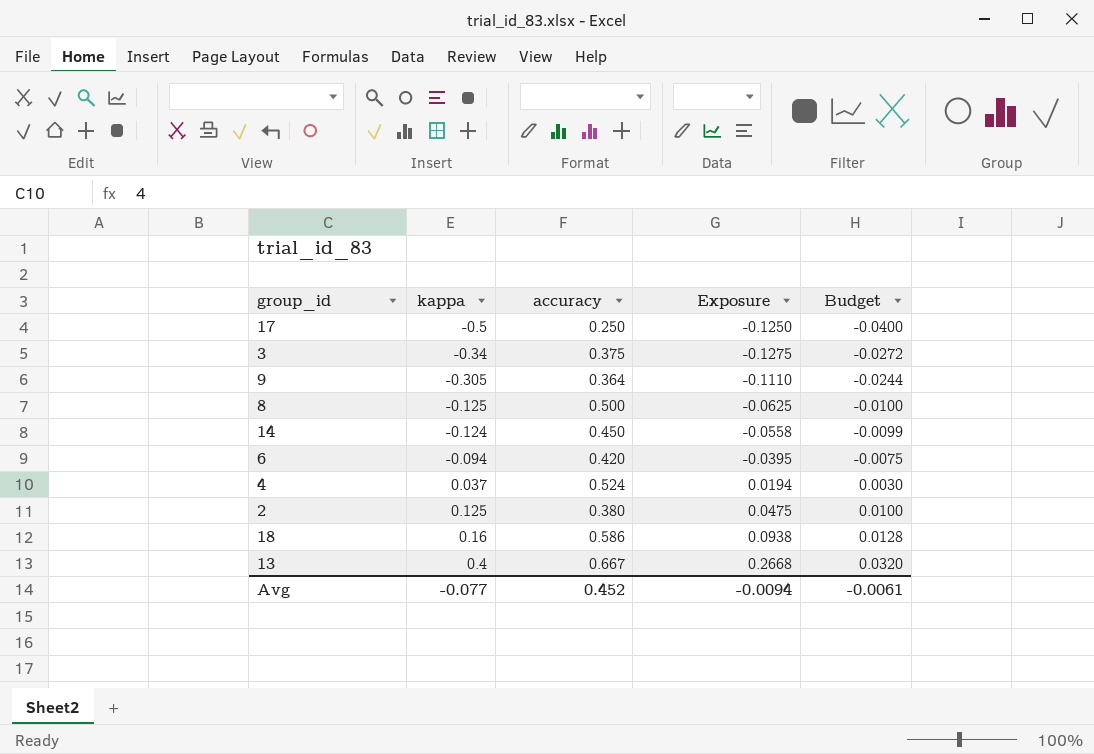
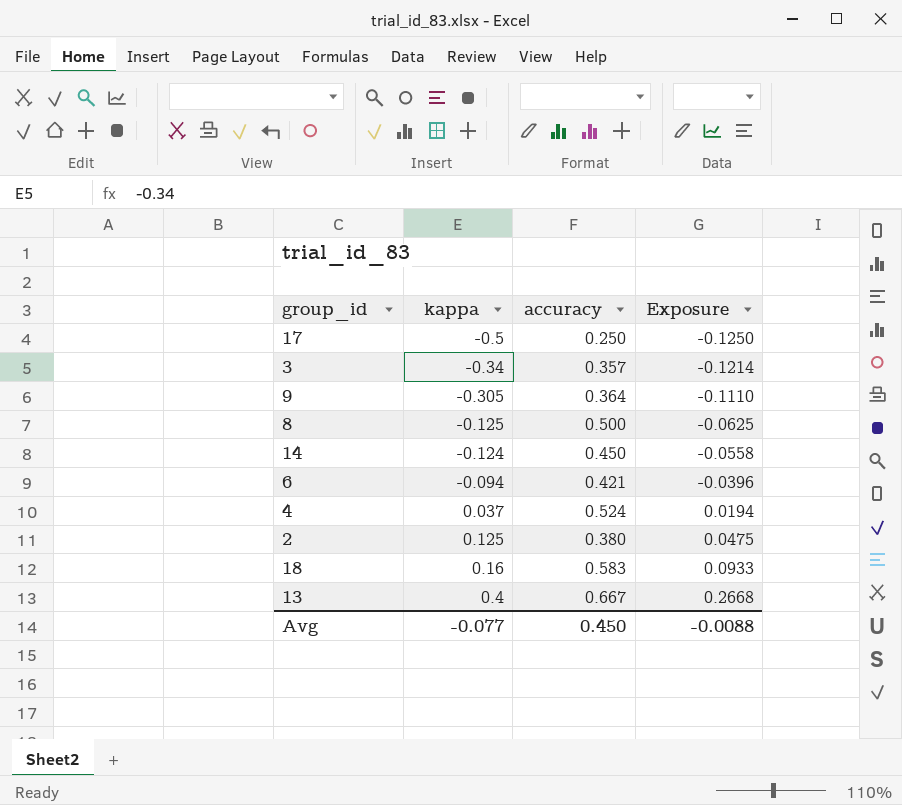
column Budget | formula: [kappa] * 0.08 -> none
3 | accuracy: 0.375 -> 0.357
3 | Exposure: -0.1275 -> -0.1214
6 | accuracy: 0.420 -> 0.421
6 | Exposure: -0.0395 -> -0.0396
18 | accuracy: 0.586 -> 0.583
18 | Exposure: 0.0938 -> 0.0933
Avg | accuracy: 0.452 -> 0.450
Avg | Exposure: -0.0094 -> -0.0088

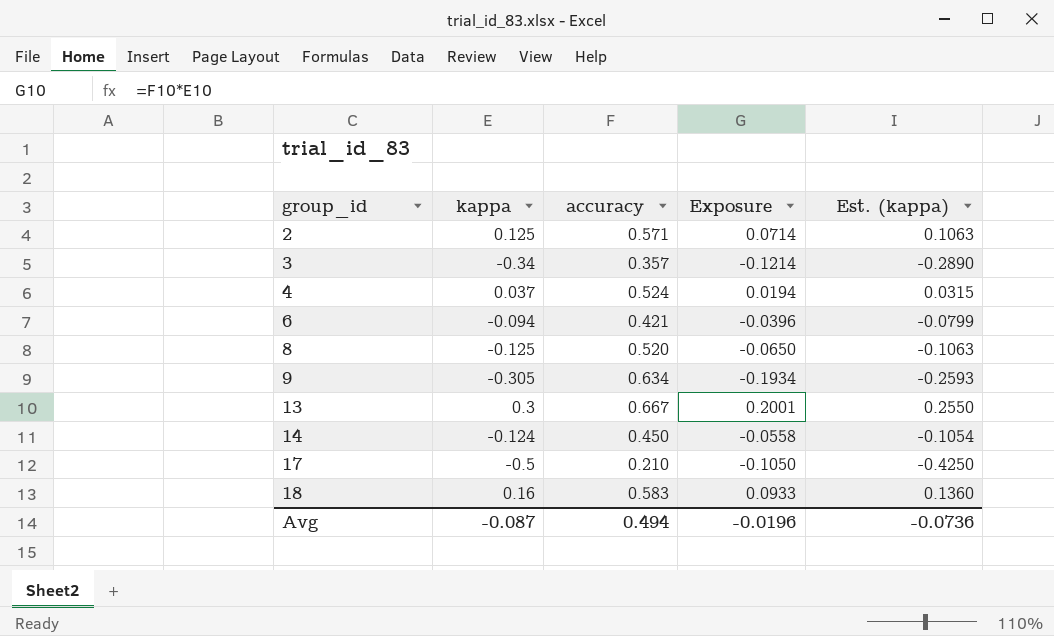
row order: kappa ascending -> group_id ascending
column Est. (kappa) | formula: none -> [kappa] * 0.85
2 | accuracy: 0.380 -> 0.571
2 | Exposure: 0.0475 -> 0.0714
8 | accuracy: 0.500 -> 0.520
8 | Exposure: -0.0625 -> -0.0650
9 | accuracy: 0.364 -> 0.634
9 | Exposure: -0.1110 -> -0.1934
13 | kappa: 0.4 -> 0.3
13 | Exposure: 0.2668 -> 0.2001
17 | accuracy: 0.250 -> 0.210
17 | Exposure: -0.1250 -> -0.1050
Avg | kappa: -0.077 -> -0.087
Avg | accuracy: 0.450 -> 0.494
Avg | Exposure: -0.0088 -> -0.0196

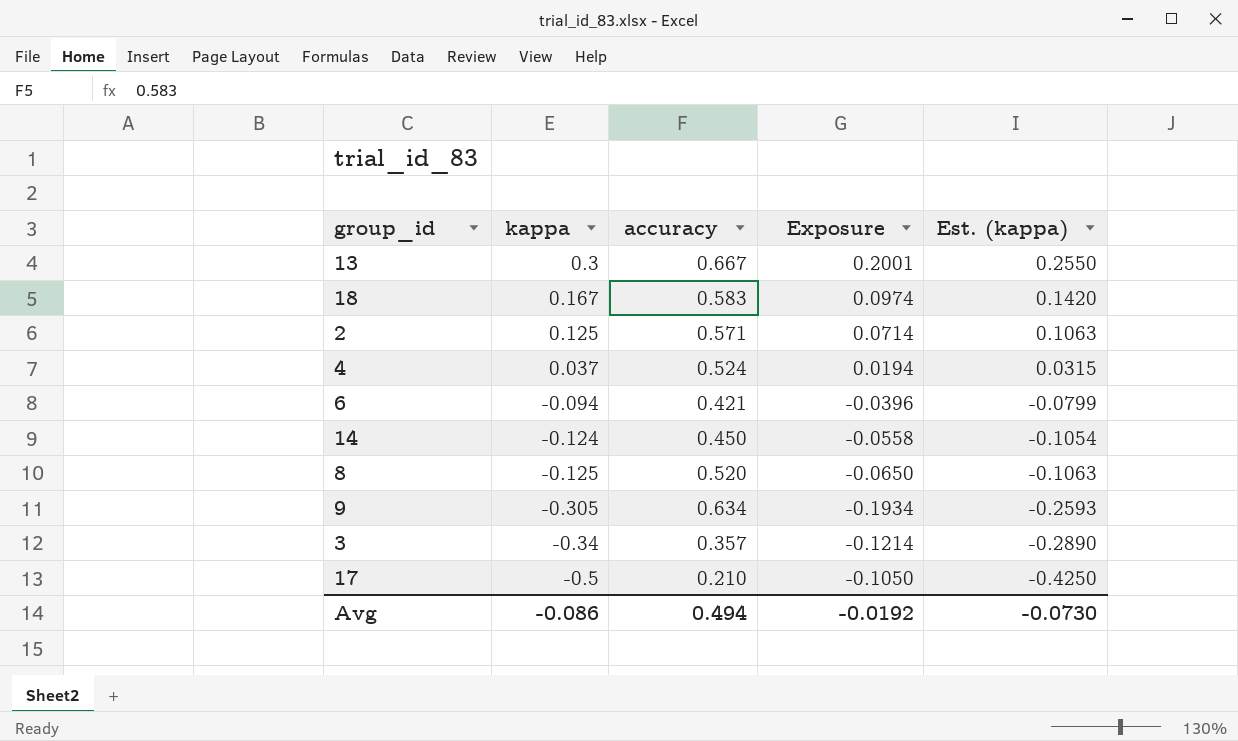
row order: group_id ascending -> kappa descending
18 | kappa: 0.16 -> 0.167
18 | Exposure: 0.0933 -> 0.0974
18 | Est. (kappa): 0.1360 -> 0.1420
Avg | kappa: -0.087 -> -0.086
Avg | Exposure: -0.0196 -> -0.0192
Avg | Est. (kappa): -0.0736 -> -0.0730

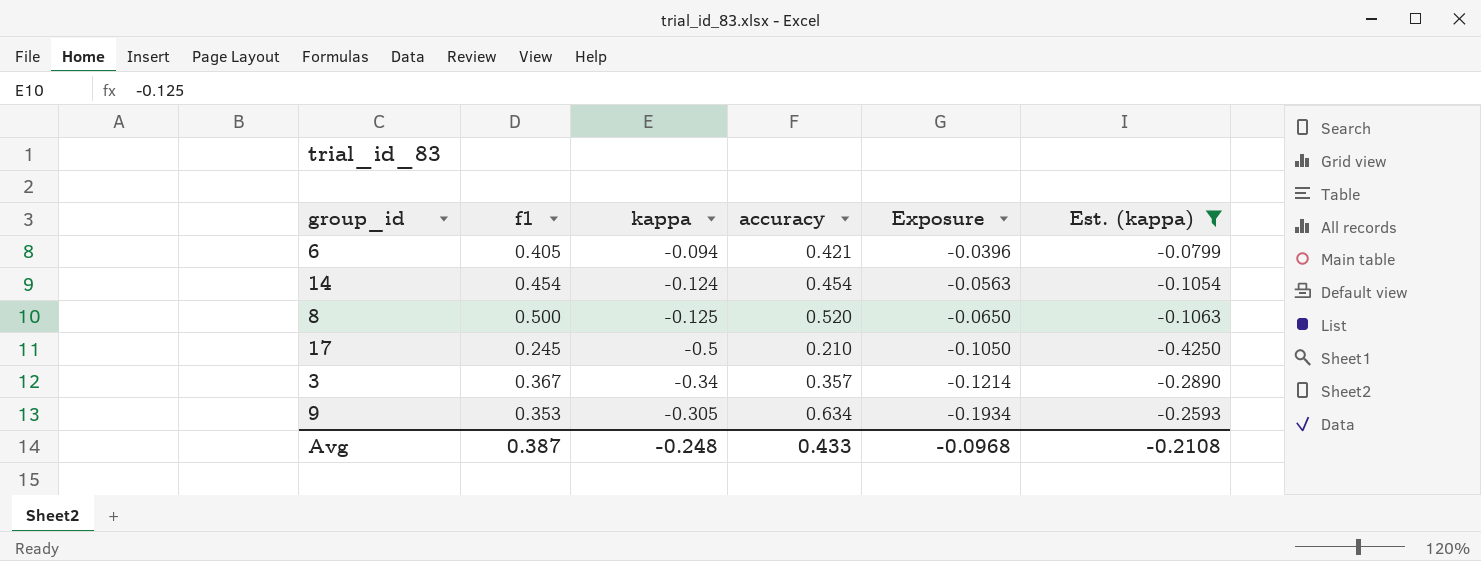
filter: none -> Est. (kappa) <= -0.0799
row order: kappa descending -> Exposure descending
column f1 | position: none -> 2
14 | accuracy: 0.450 -> 0.454
14 | Exposure: -0.0558 -> -0.0563
Avg | kappa: -0.086 -> -0.248
Avg | accuracy: 0.494 -> 0.433
Avg | Exposure: -0.0192 -> -0.0968
Avg | Est. (kappa): -0.0730 -> -0.2108

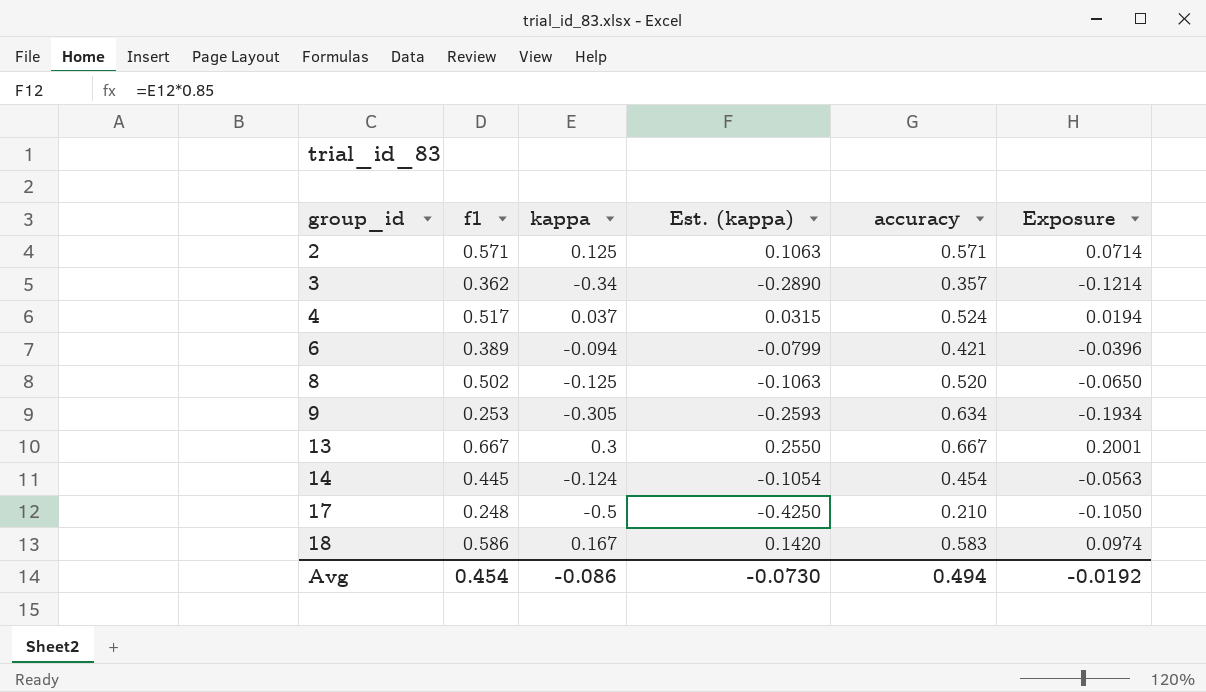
filter: Est. (kappa) <= -0.0799 -> none
row order: Exposure descending -> group_id ascending
column Est. (kappa) | position: 6 -> 4
3 | f1: 0.367 -> 0.362
6 | f1: 0.405 -> 0.389
8 | f1: 0.500 -> 0.502
9 | f1: 0.353 -> 0.253
14 | f1: 0.454 -> 0.445
17 | f1: 0.245 -> 0.248
Avg | f1: 0.387 -> 0.454
Avg | kappa: -0.248 -> -0.086
Avg | Est. (kappa): -0.2108 -> -0.0730
Avg | accuracy: 0.433 -> 0.494
Avg | Exposure: -0.0968 -> -0.0192

